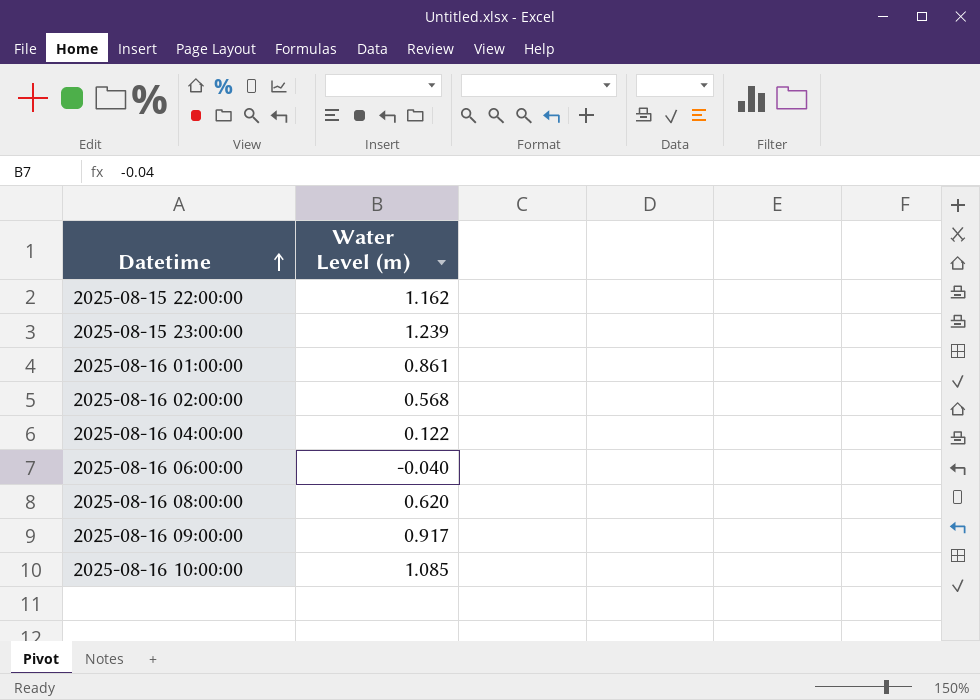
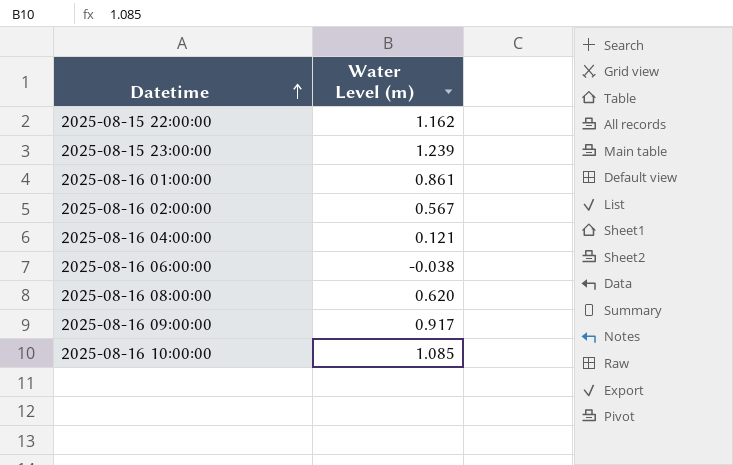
2025-08-16 02:00:00 | Water Level (m): 0.568 -> 0.567
2025-08-16 04:00:00 | Water Level (m): 0.122 -> 0.121
2025-08-16 06:00:00 | Water Level (m): -0.040 -> -0.038

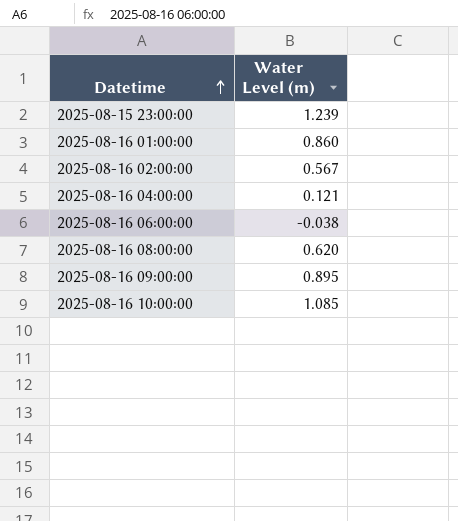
row 2025-08-15 22:00:00: 1.162 -> none
2025-08-16 01:00:00 | Water Level (m): 0.861 -> 0.860
2025-08-16 09:00:00 | Water Level (m): 0.917 -> 0.895

